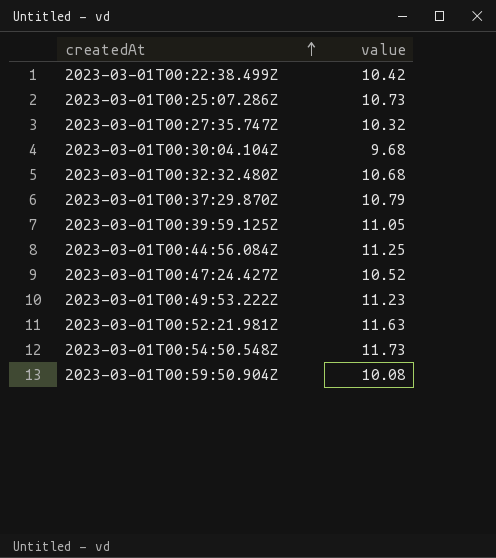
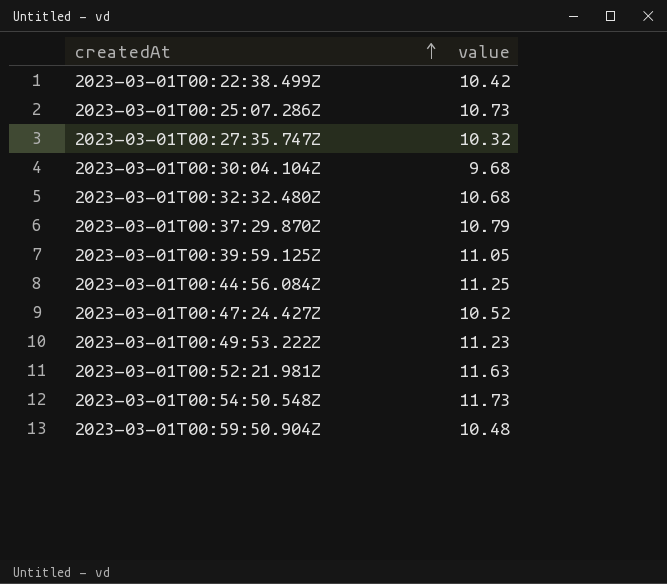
2023-03-01T00:59:50.904Z | value: 10.08 -> 10.48

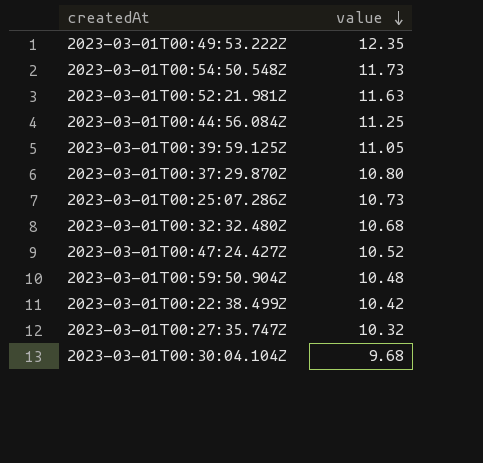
row order: createdAt ascending -> value descending
2023-03-01T00:49:53.222Z | value: 11.23 -> 12.35
2023-03-01T00:37:29.870Z | value: 10.79 -> 10.80

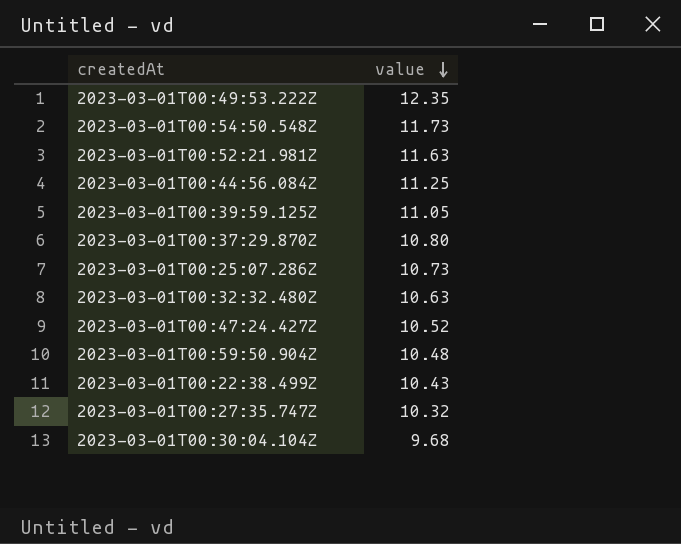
2023-03-01T00:32:32.480Z | value: 10.68 -> 10.63
2023-03-01T00:22:38.499Z | value: 10.42 -> 10.43

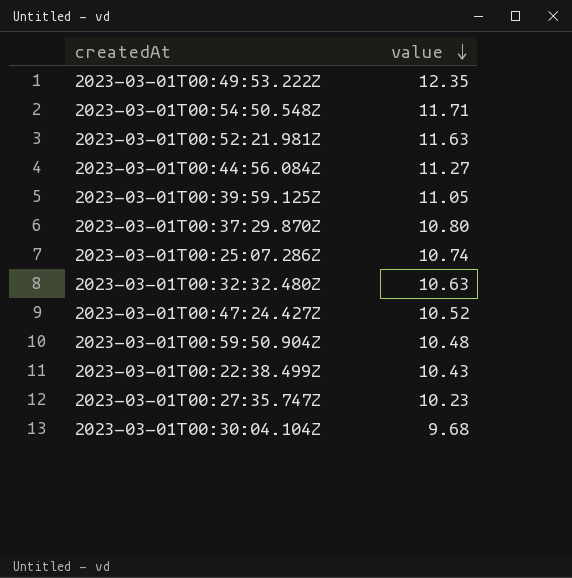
2023-03-01T00:54:50.548Z | value: 11.73 -> 11.71
2023-03-01T00:44:56.084Z | value: 11.25 -> 11.27
2023-03-01T00:25:07.286Z | value: 10.73 -> 10.74
2023-03-01T00:27:35.747Z | value: 10.32 -> 10.23

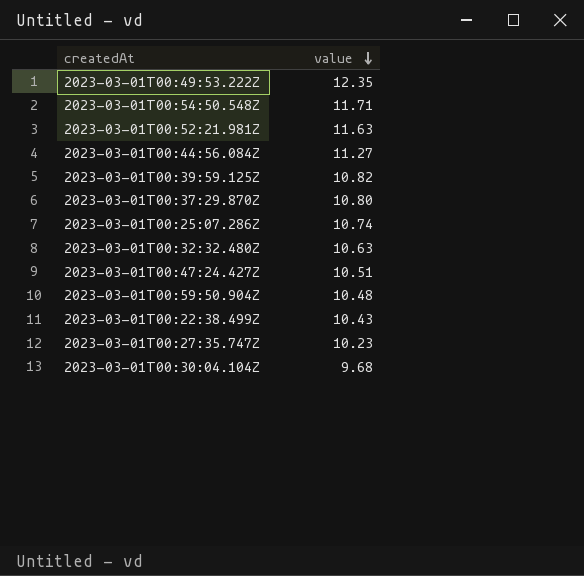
2023-03-01T00:39:59.125Z | value: 11.05 -> 10.82
2023-03-01T00:47:24.427Z | value: 10.52 -> 10.51

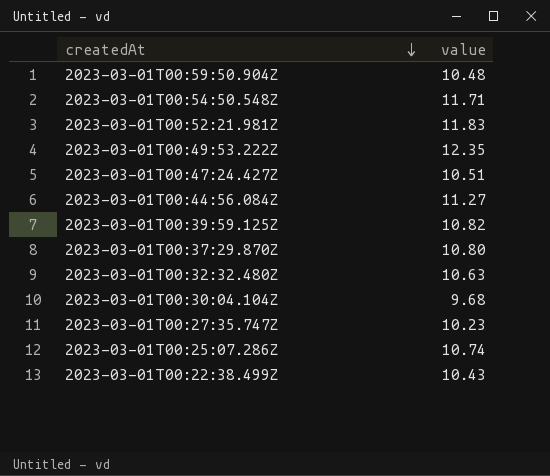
row order: value descending -> createdAt descending
2023-03-01T00:52:21.981Z | value: 11.63 -> 11.83

